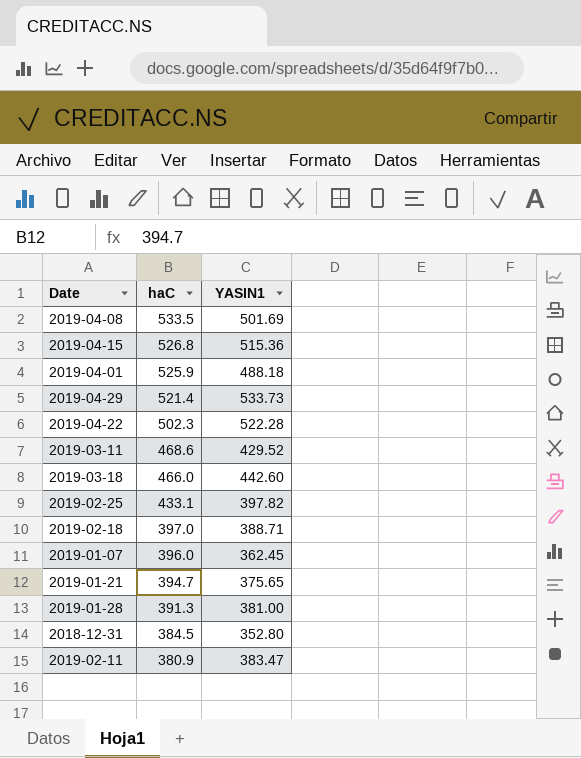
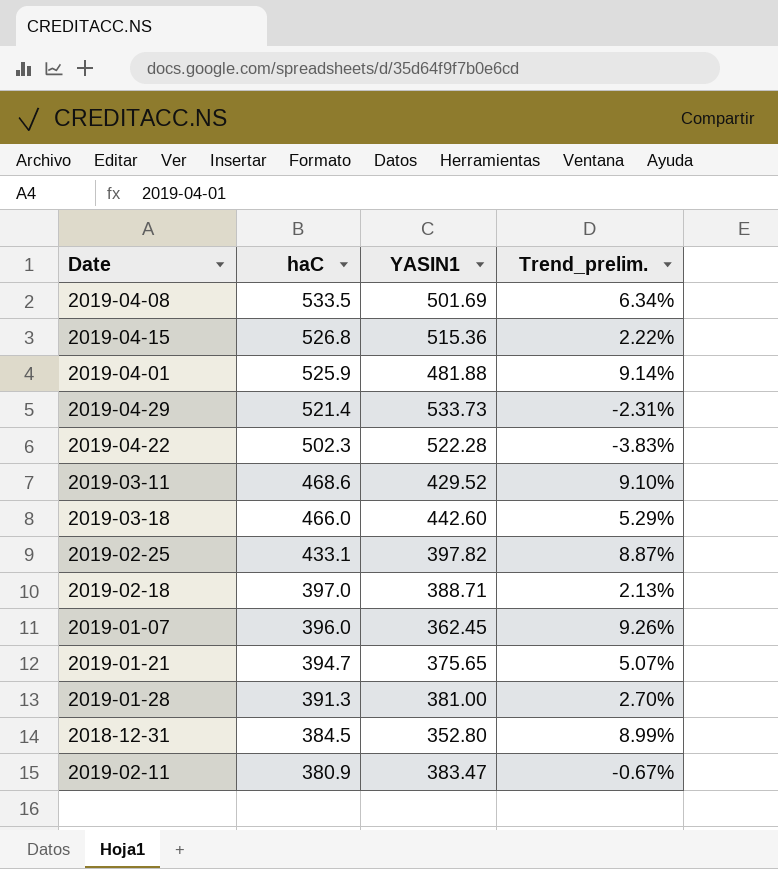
column Trend_prelim. | formula: none -> ([haC] - [YASIN1]) / [YASIN1]
2019-04-01 | YASIN1: 488.18 -> 481.88

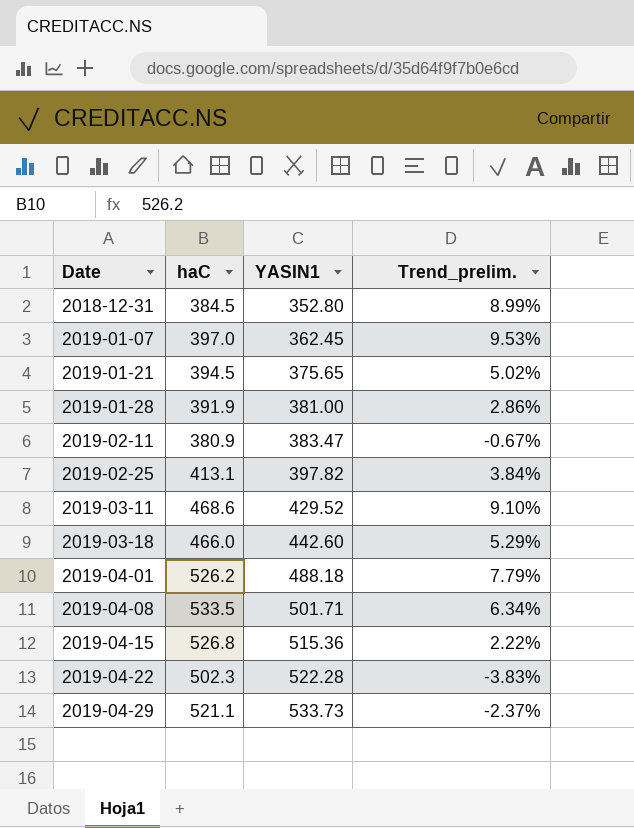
row order: haC descending -> Date ascending
row 2019-02-18: 397.0 | 388.71 | 2.13% -> none
2019-01-07 | haC: 396.0 -> 397.0
2019-01-07 | Trend_prelim.: 9.26% -> 9.53%
2019-01-21 | haC: 394.7 -> 394.5
2019-01-21 | Trend_prelim.: 5.07% -> 5.02%
2019-01-28 | haC: 391.3 -> 391.9
2019-01-28 | Trend_prelim.: 2.70% -> 2.86%
2019-02-25 | haC: 433.1 -> 413.1
2019-02-25 | Trend_prelim.: 8.87% -> 3.84%
2019-04-01 | haC: 525.9 -> 526.2
2019-04-01 | YASIN1: 481.88 -> 488.18
2019-04-01 | Trend_prelim.: 9.14% -> 7.79%
2019-04-08 | YASIN1: 501.69 -> 501.71
2019-04-29 | haC: 521.4 -> 521.1
2019-04-29 | Trend_prelim.: -2.31% -> -2.37%

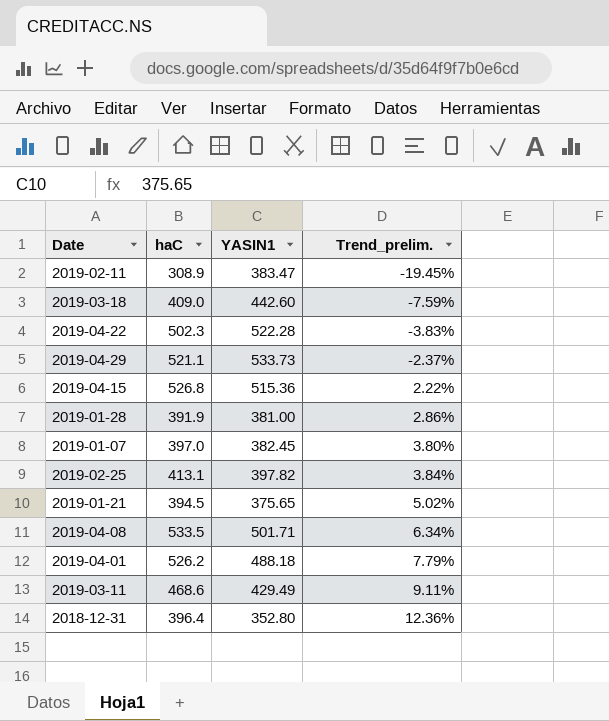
row order: Date ascending -> Trend_prelim. ascending
2019-02-11 | haC: 380.9 -> 308.9
2019-02-11 | Trend_prelim.: -0.67% -> -19.45%
2019-03-18 | haC: 466.0 -> 409.0
2019-03-18 | Trend_prelim.: 5.29% -> -7.59%
2019-01-07 | YASIN1: 362.45 -> 382.45
2019-01-07 | Trend_prelim.: 9.53% -> 3.80%
2019-03-11 | YASIN1: 429.52 -> 429.49
2019-03-11 | Trend_prelim.: 9.10% -> 9.11%
2018-12-31 | haC: 384.5 -> 396.4
2018-12-31 | Trend_prelim.: 8.99% -> 12.36%

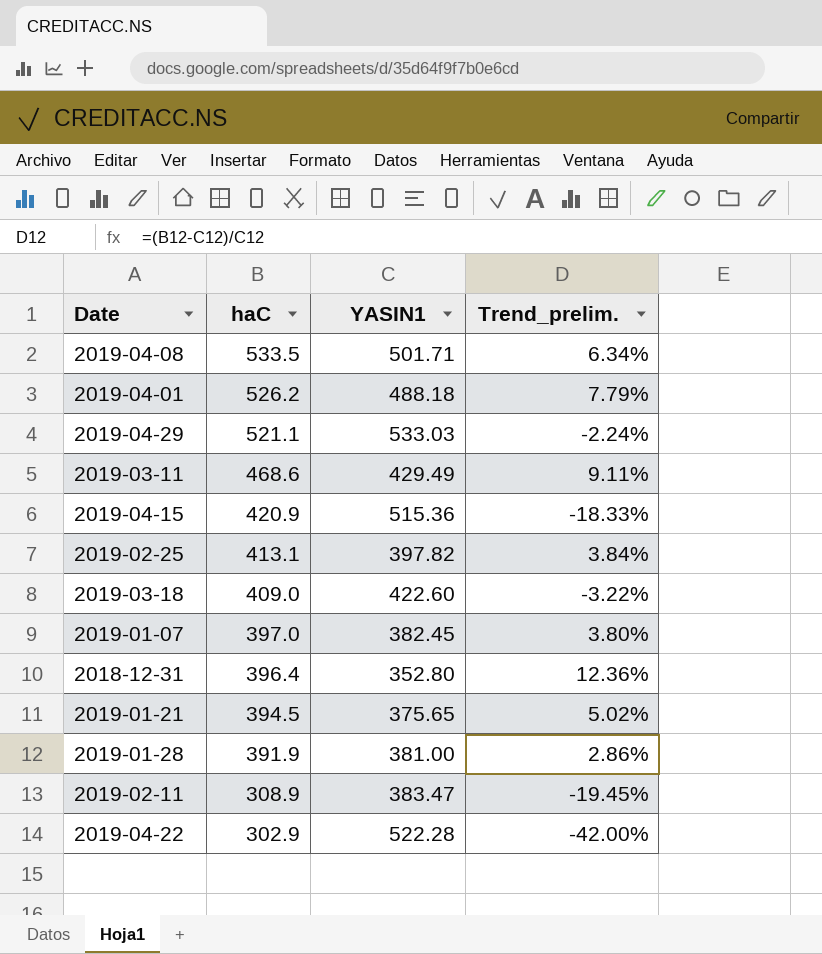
row order: Trend_prelim. ascending -> haC descending
2019-04-29 | YASIN1: 533.73 -> 533.03
2019-04-29 | Trend_prelim.: -2.37% -> -2.24%
2019-04-15 | haC: 526.8 -> 420.9
2019-04-15 | Trend_prelim.: 2.22% -> -18.33%
2019-03-18 | YASIN1: 442.60 -> 422.60
2019-03-18 | Trend_prelim.: -7.59% -> -3.22%
2019-04-22 | haC: 502.3 -> 302.9
2019-04-22 | Trend_prelim.: -3.83% -> -42.00%

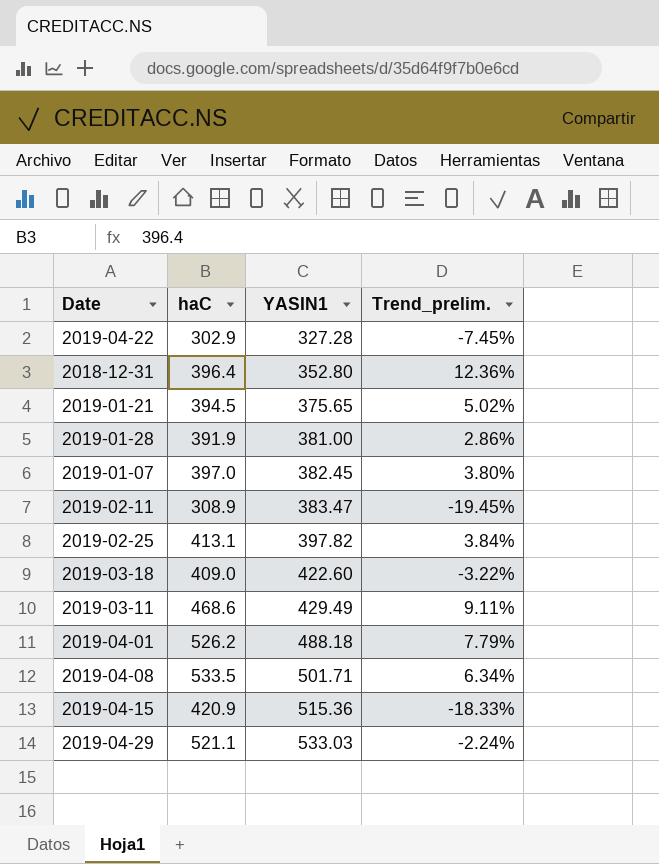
row order: haC descending -> YASIN1 ascending
2019-04-22 | YASIN1: 522.28 -> 327.28
2019-04-22 | Trend_prelim.: -42.00% -> -7.45%

